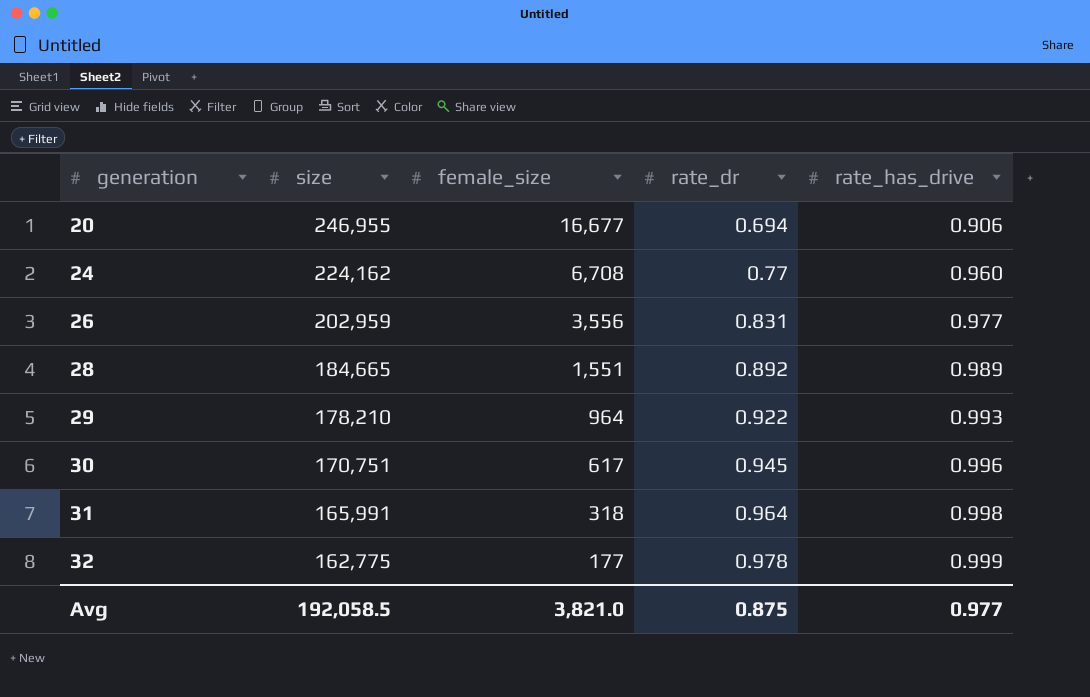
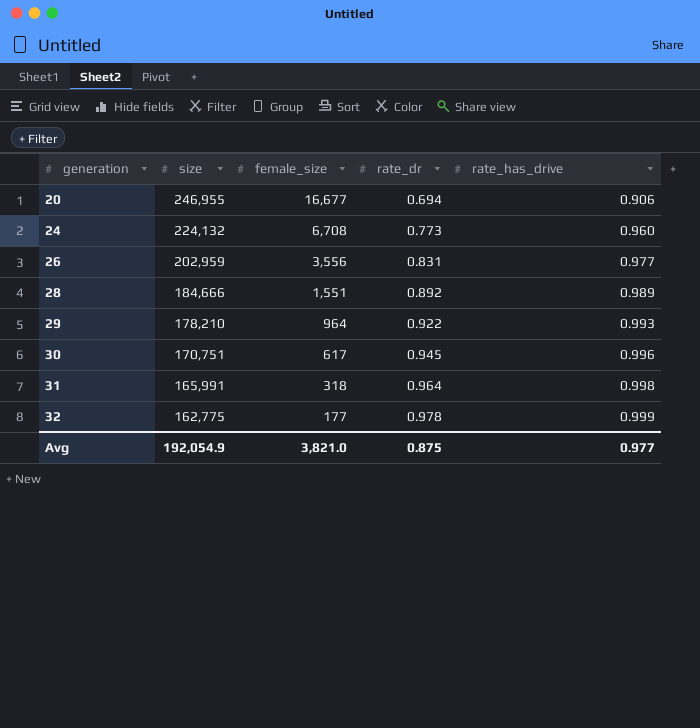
24 | size: 224,162 -> 224,132
24 | rate_dr: 0.77 -> 0.773
28 | size: 184,665 -> 184,666
Avg | size: 192,058.5 -> 192,054.9

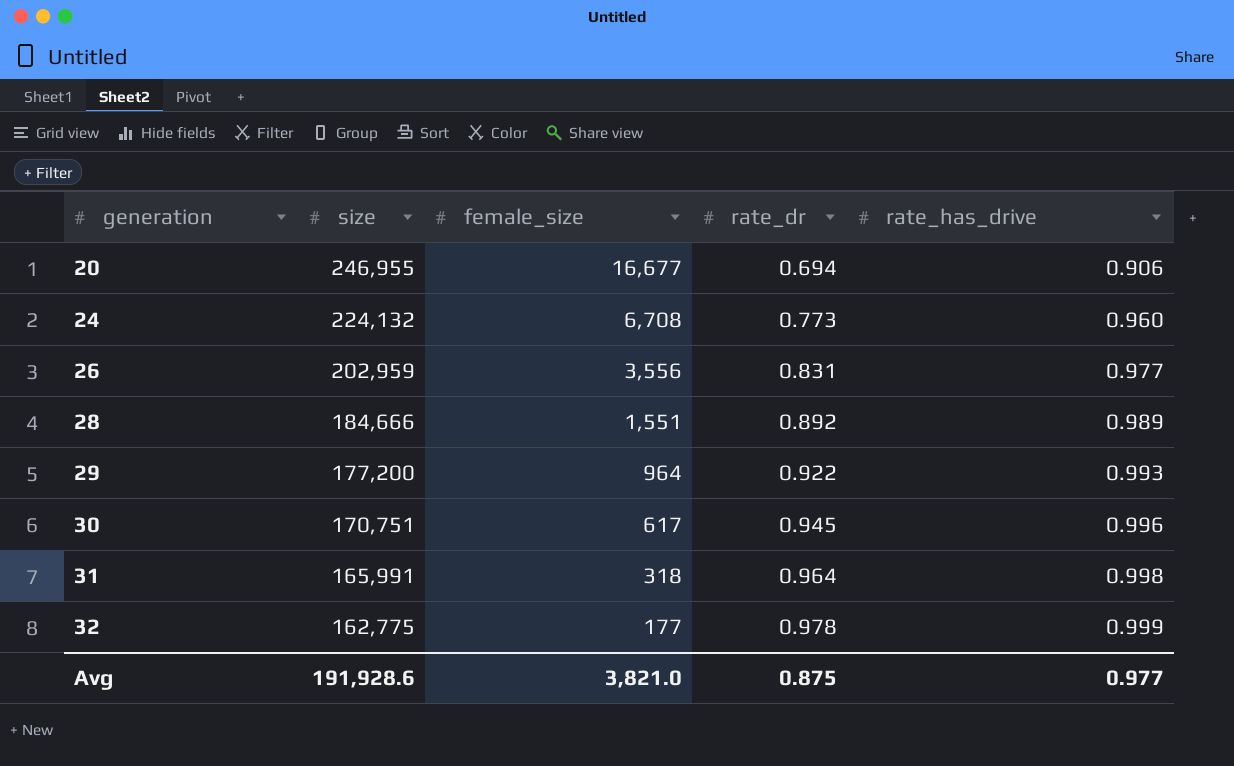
29 | size: 178,210 -> 177,200
Avg | size: 192,054.9 -> 191,928.6

